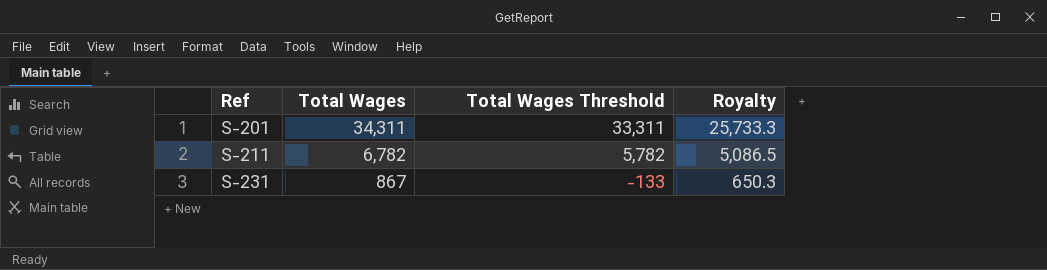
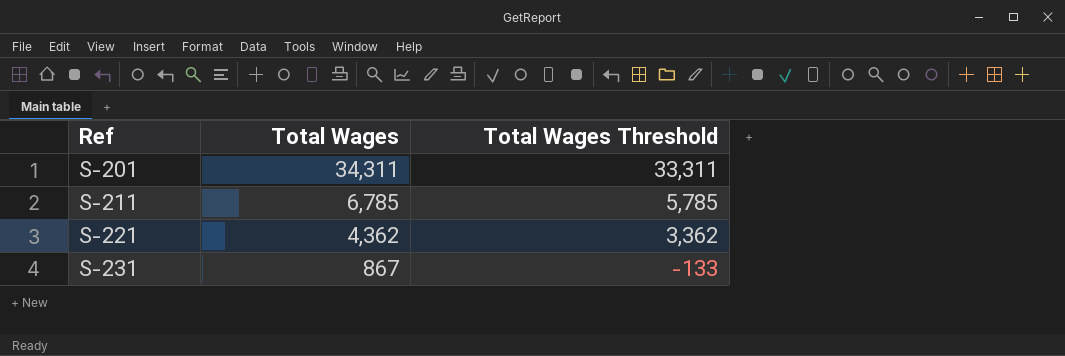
column Royalty | formula: [Total Wages] * 0.75 -> none
S-211 | Total Wages: 6,782 -> 6,785
S-211 | Total Wages Threshold: 5,782 -> 5,785
row S-221: none -> 4,362 | 3,362

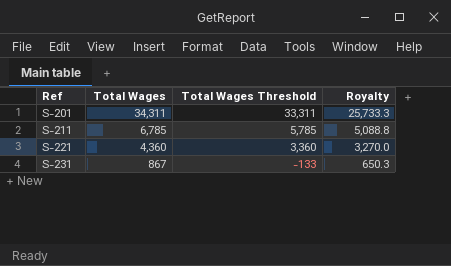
column Royalty | formula: none -> [Total Wages] * 0.75
S-221 | Total Wages: 4,362 -> 4,360
S-221 | Total Wages Threshold: 3,362 -> 3,360

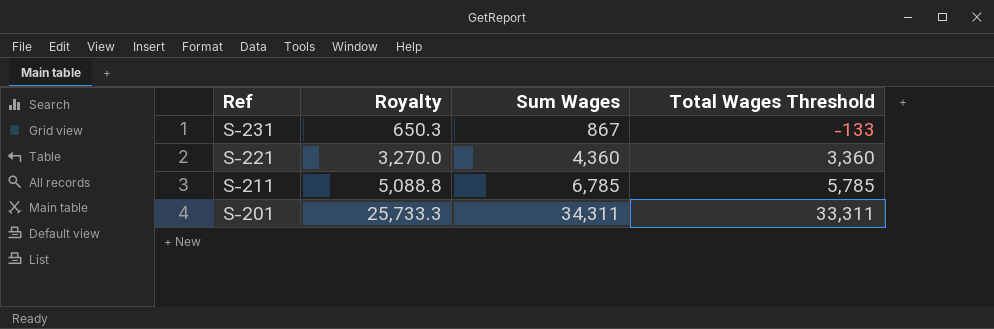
row order: Ref ascending -> Ref descending
column Royalty | position: 4 -> 2
column name: Total Wages -> Sum Wages

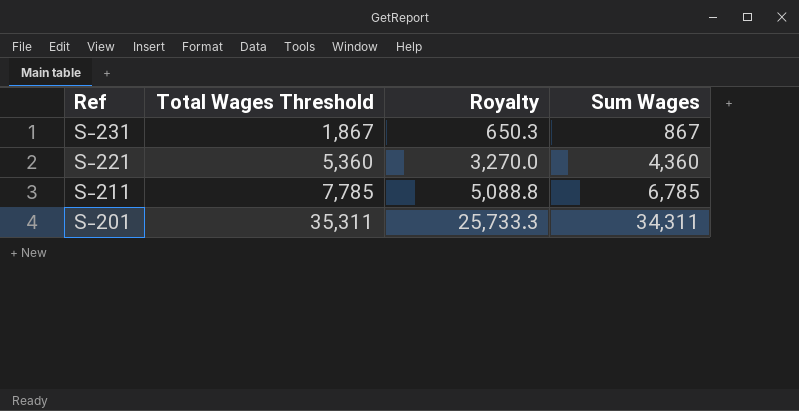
column Total Wages Threshold | formula: [Sum Wages] - 1000 -> [Sum Wages] + 1000
column Total Wages Threshold | position: 4 -> 2

